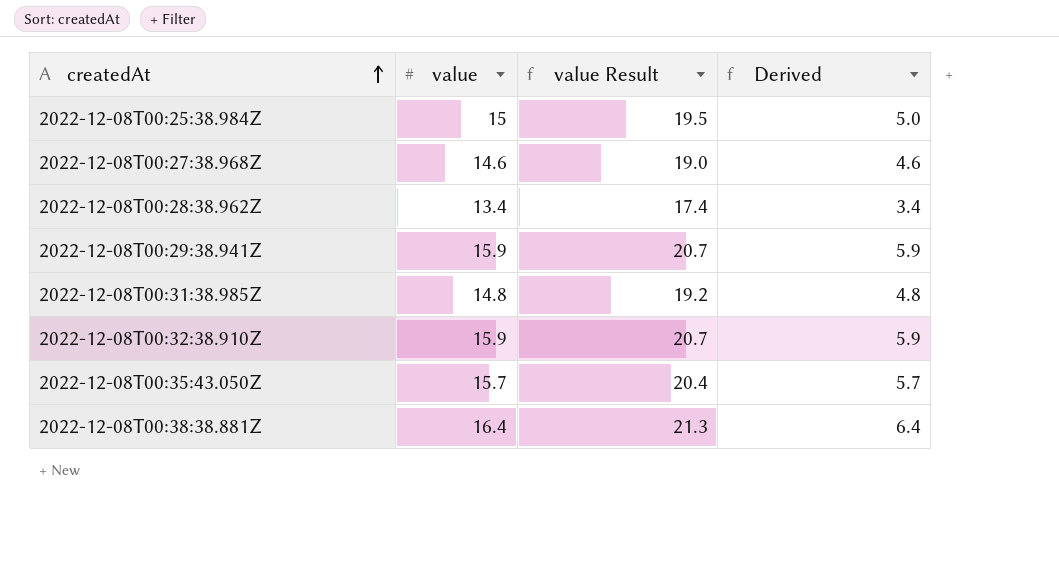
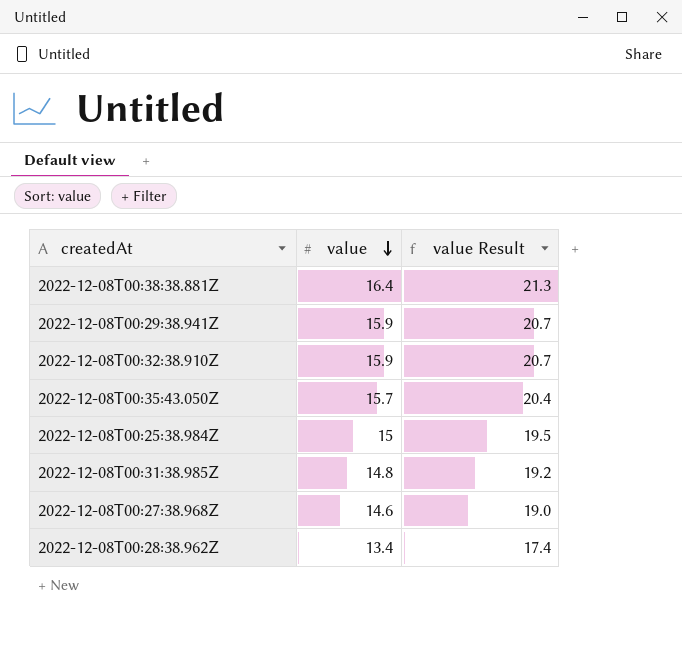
row order: createdAt ascending -> value descending
column Derived | formula: [value] - 10 -> none

